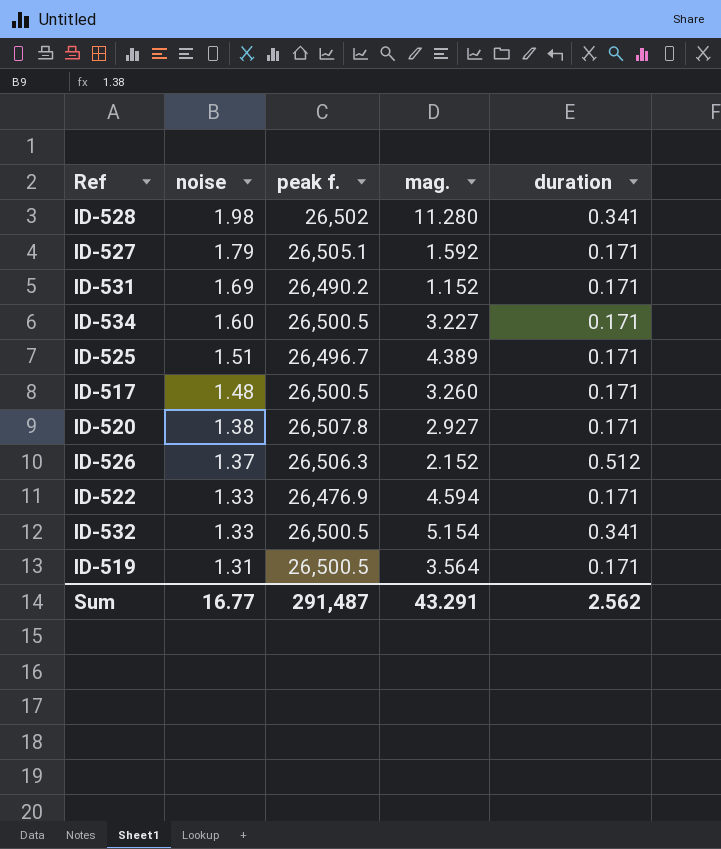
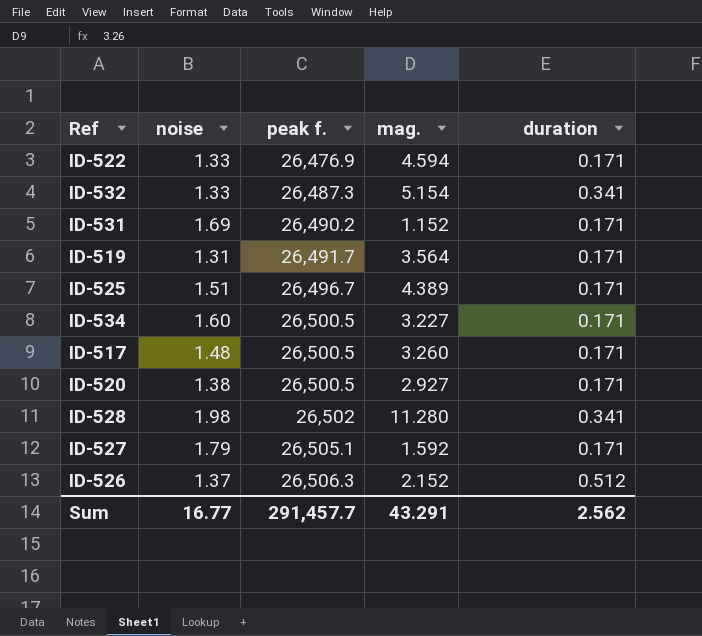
row order: noise descending -> peak f. ascending
ID-532 | peak f.: 26,500.5 -> 26,487.3
ID-519 | peak f.: 26,500.5 -> 26,491.7
ID-520 | peak f.: 26,507.8 -> 26,500.5
Sum | peak f.: 291,487 -> 291,457.7

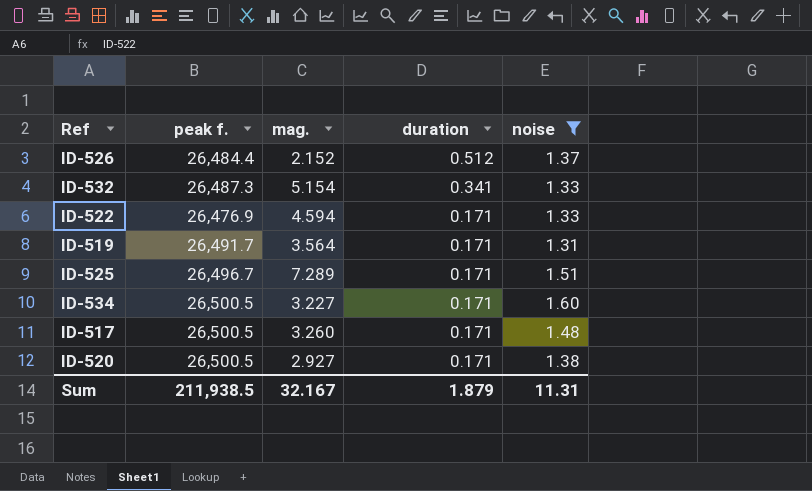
filter: none -> noise <= 1.60
row order: peak f. ascending -> duration descending
column noise | position: 2 -> 5
ID-526 | peak f.: 26,506.3 -> 26,484.4
ID-525 | mag.: 4.389 -> 7.289
Sum | peak f.: 291,457.7 -> 211,938.5
Sum | mag.: 43.291 -> 32.167
Sum | duration: 2.562 -> 1.879
Sum | noise: 16.77 -> 11.31

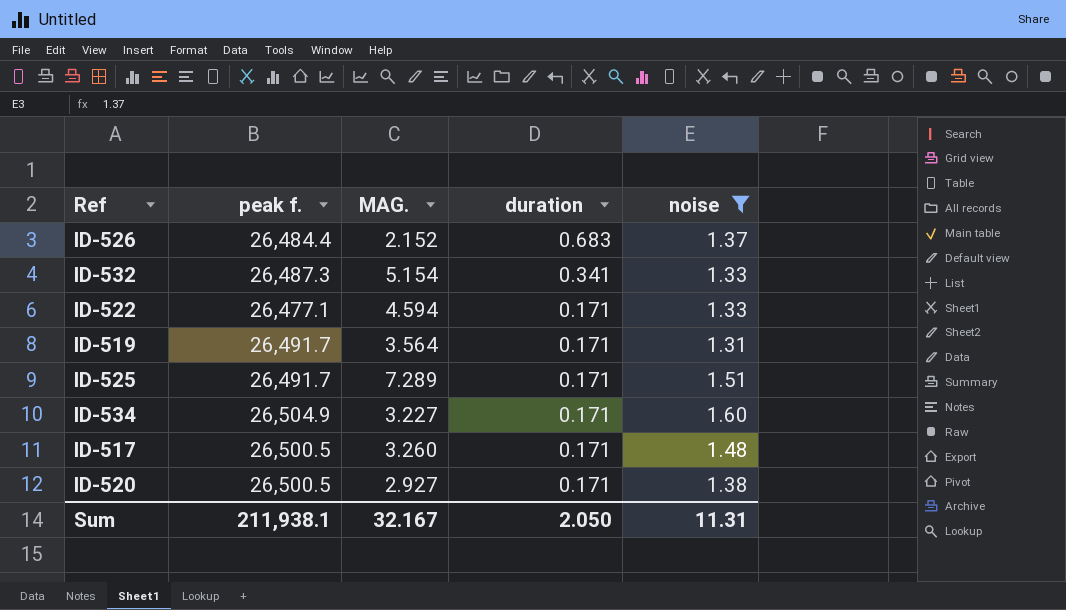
column name: mag. -> MAG.
ID-526 | duration: 0.512 -> 0.683
ID-522 | peak f.: 26,476.9 -> 26,477.1
ID-525 | peak f.: 26,496.7 -> 26,491.7
ID-534 | peak f.: 26,500.5 -> 26,504.9
Sum | peak f.: 211,938.5 -> 211,938.1
Sum | duration: 1.879 -> 2.050

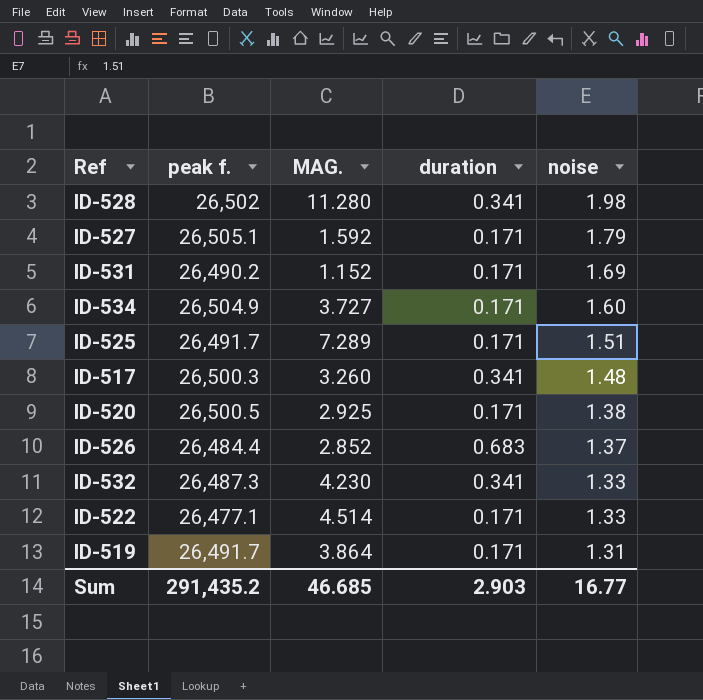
filter: noise <= 1.60 -> none
row order: duration descending -> noise descending
ID-534 | MAG.: 3.227 -> 3.727
ID-517 | peak f.: 26,500.5 -> 26,500.3
ID-517 | duration: 0.171 -> 0.341
ID-520 | MAG.: 2.927 -> 2.925
ID-526 | MAG.: 2.152 -> 2.852
ID-532 | MAG.: 5.154 -> 4.230
ID-522 | MAG.: 4.594 -> 4.514
ID-519 | MAG.: 3.564 -> 3.864
Sum | peak f.: 211,938.1 -> 291,435.2
Sum | MAG.: 32.167 -> 46.685
Sum | duration: 2.050 -> 2.903
Sum | noise: 11.31 -> 16.77

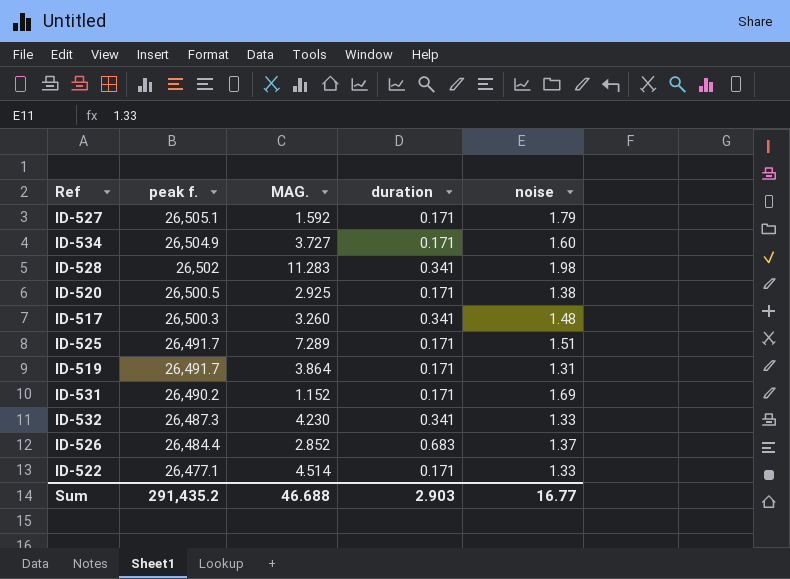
row order: noise descending -> peak f. descending
ID-528 | MAG.: 11.280 -> 11.283
Sum | MAG.: 46.685 -> 46.688

